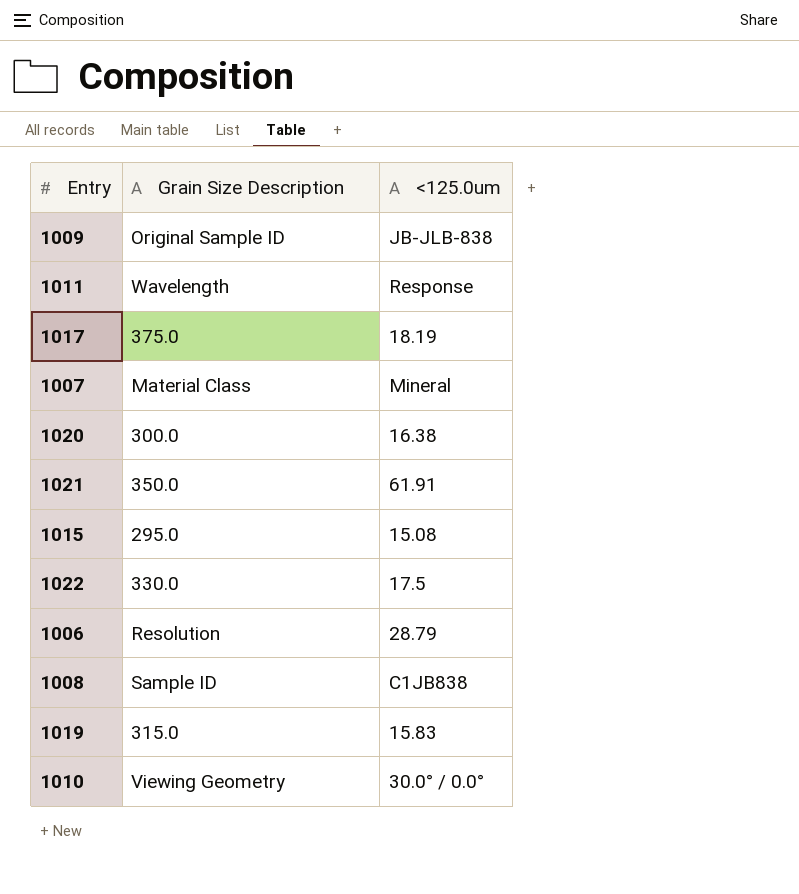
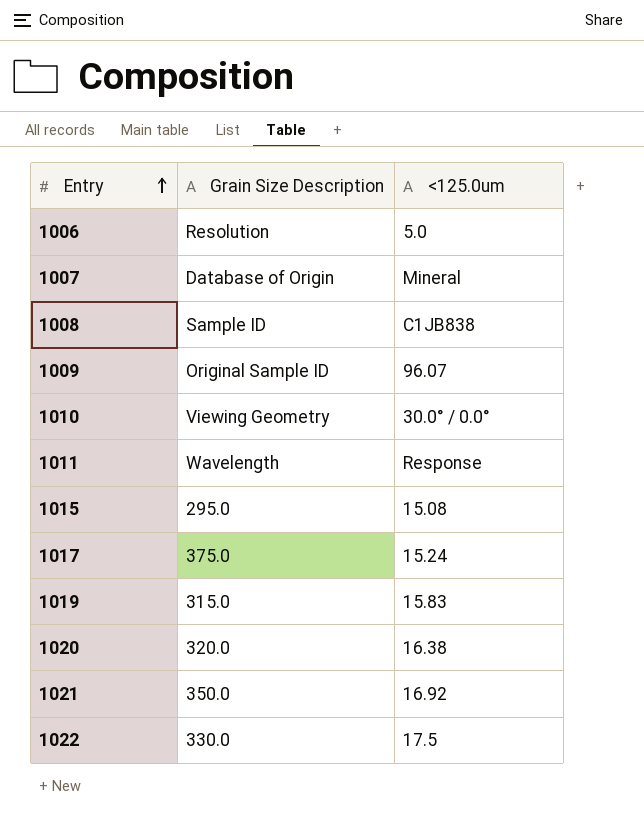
row order: none -> Entry ascending
1006 | <125.0um: 28.79 -> 5.0
1007 | Grain Size Description: Material Class -> Database of Origin
1009 | <125.0um: JB-JLB-838 -> 96.07
1017 | <125.0um: 18.19 -> 15.24
1020 | Grain Size Description: 300.0 -> 320.0
1021 | <125.0um: 61.91 -> 16.92

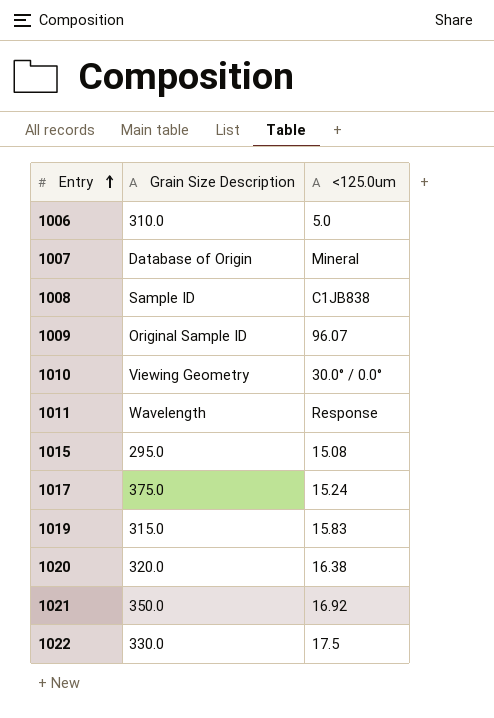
1006 | Grain Size Description: Resolution -> 310.0

